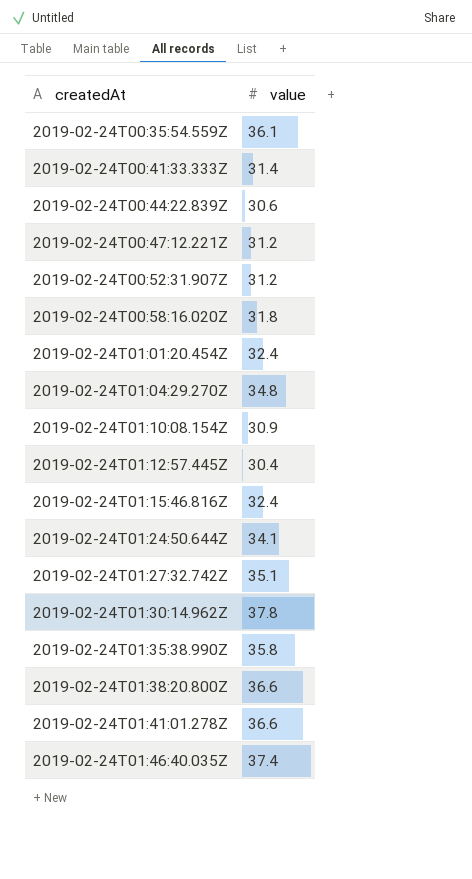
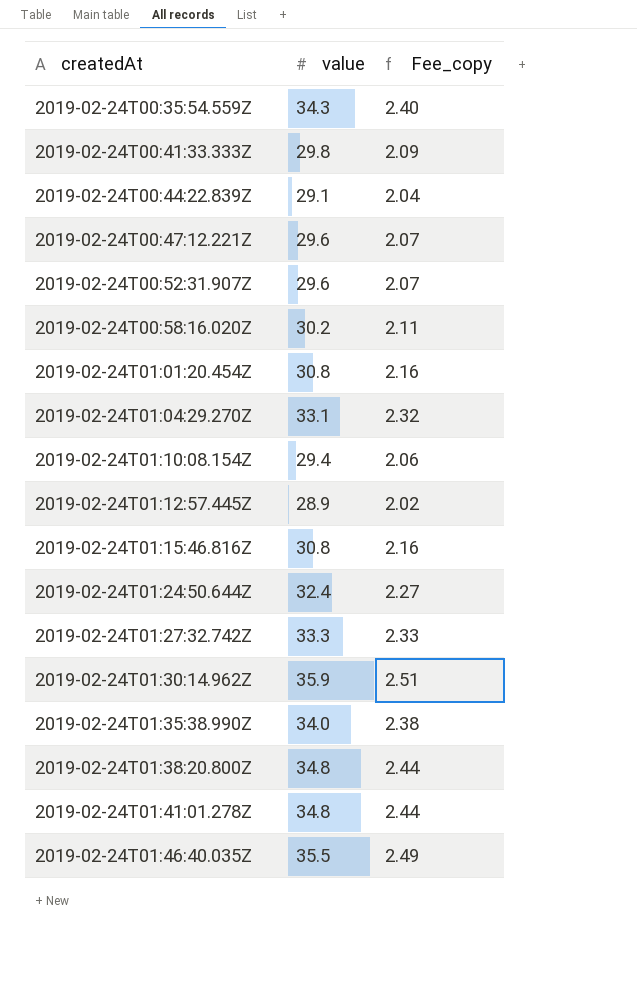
column Fee_copy | formula: none -> [value] * 0.07
2019-02-24T00:35:54.559Z | value: 36.1 -> 34.3
2019-02-24T00:41:33.333Z | value: 31.4 -> 29.8
2019-02-24T00:44:22.839Z | value: 30.6 -> 29.1
2019-02-24T00:47:12.221Z | value: 31.2 -> 29.6
2019-02-24T00:52:31.907Z | value: 31.2 -> 29.6
2019-02-24T00:58:16.020Z | value: 31.8 -> 30.2
2019-02-24T01:01:20.454Z | value: 32.4 -> 30.8
2019-02-24T01:04:29.270Z | value: 34.8 -> 33.1
2019-02-24T01:10:08.154Z | value: 30.9 -> 29.4
2019-02-24T01:12:57.445Z | value: 30.4 -> 28.9
2019-02-24T01:15:46.816Z | value: 32.4 -> 30.8
2019-02-24T01:24:50.644Z | value: 34.1 -> 32.4
2019-02-24T01:27:32.742Z | value: 35.1 -> 33.3
2019-02-24T01:30:14.962Z | value: 37.8 -> 35.9
2019-02-24T01:35:38.990Z | value: 35.8 -> 34.0
2019-02-24T01:38:20.800Z | value: 36.6 -> 34.8
2019-02-24T01:41:01.278Z | value: 36.6 -> 34.8
2019-02-24T01:46:40.035Z | value: 37.4 -> 35.5

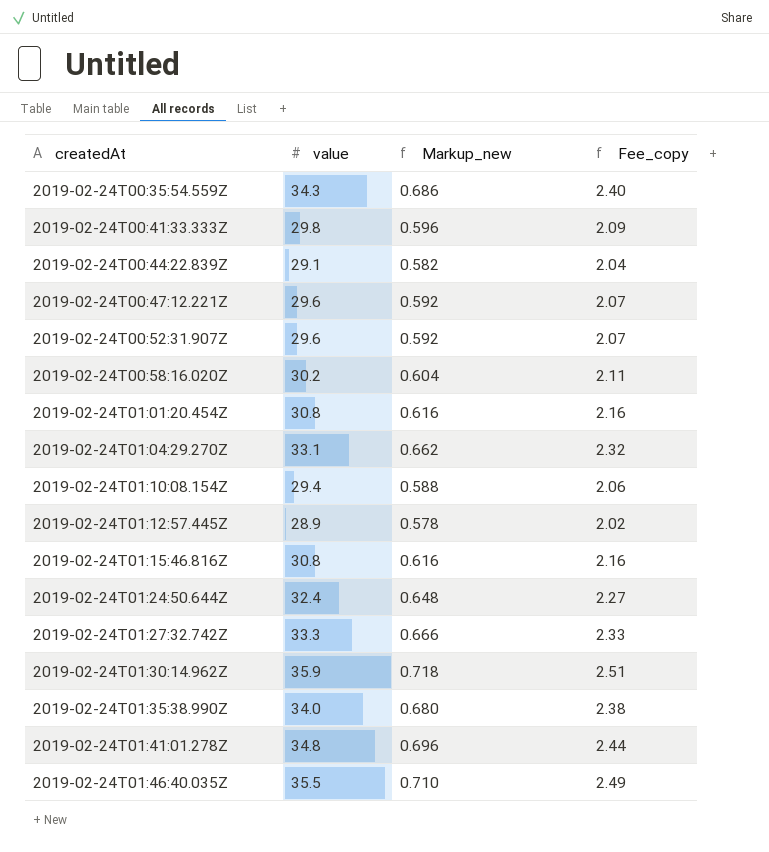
column Markup_new | formula: none -> [value] * 0.02
row 2019-02-24T01:38:20.800Z: 34.8 | 2.44 -> none

